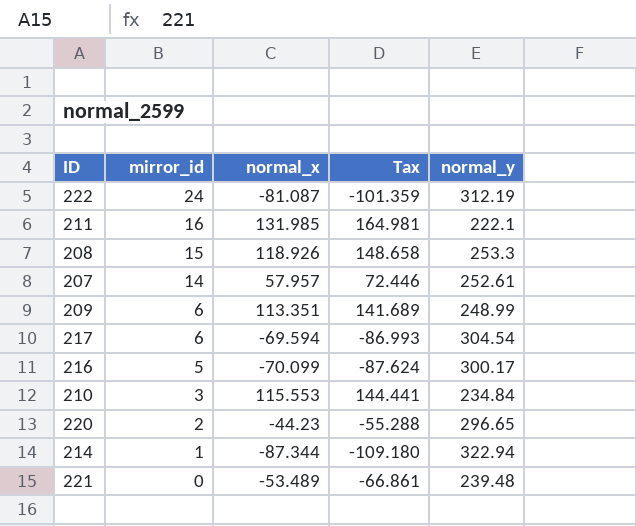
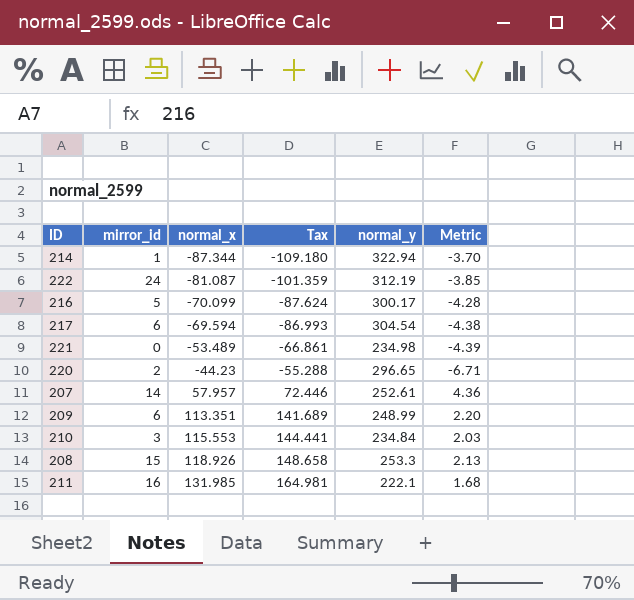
row order: mirror_id descending -> normal_x ascending
column Metric | formula: none -> [normal_y] / [normal_x]
221 | normal_y: 239.48 -> 234.98

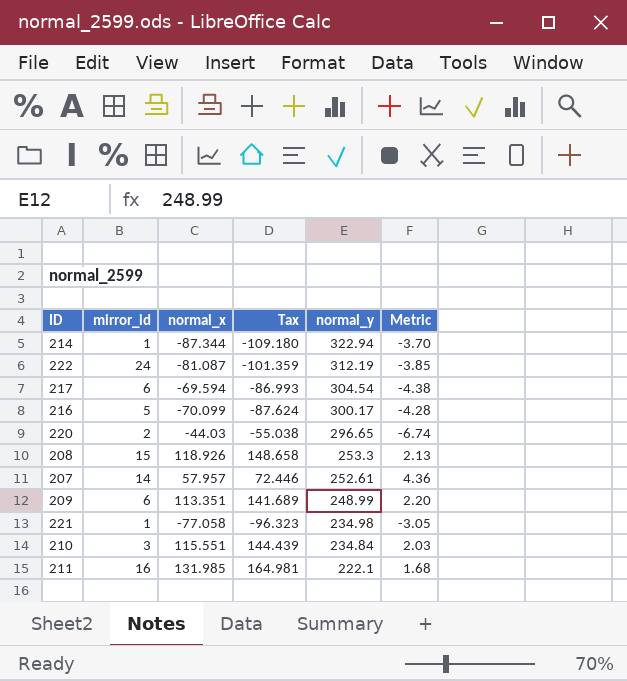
row order: normal_x ascending -> normal_y descending
220 | normal_x: -44.23 -> -44.03
220 | Tax: -55.288 -> -55.038
220 | Metric: -6.71 -> -6.74
221 | mirror_id: 0 -> 1
221 | normal_x: -53.489 -> -77.058
221 | Tax: -66.861 -> -96.323
221 | Metric: -4.39 -> -3.05
210 | normal_x: 115.553 -> 115.551
210 | Tax: 144.441 -> 144.439

